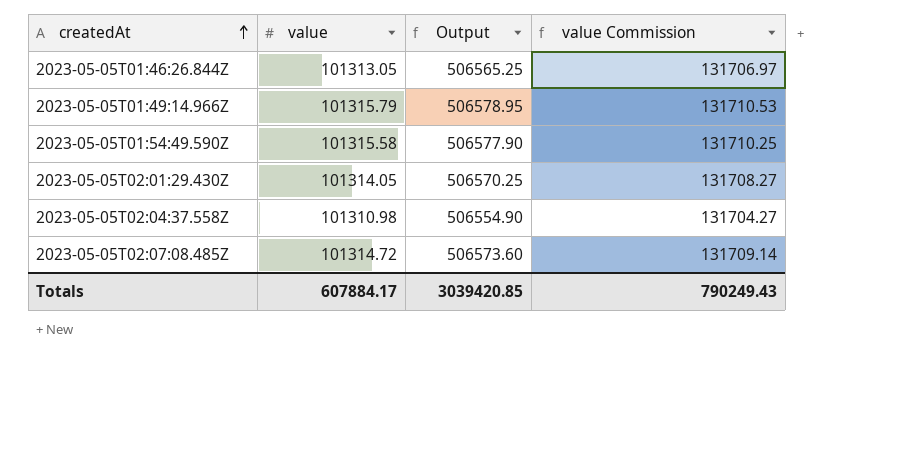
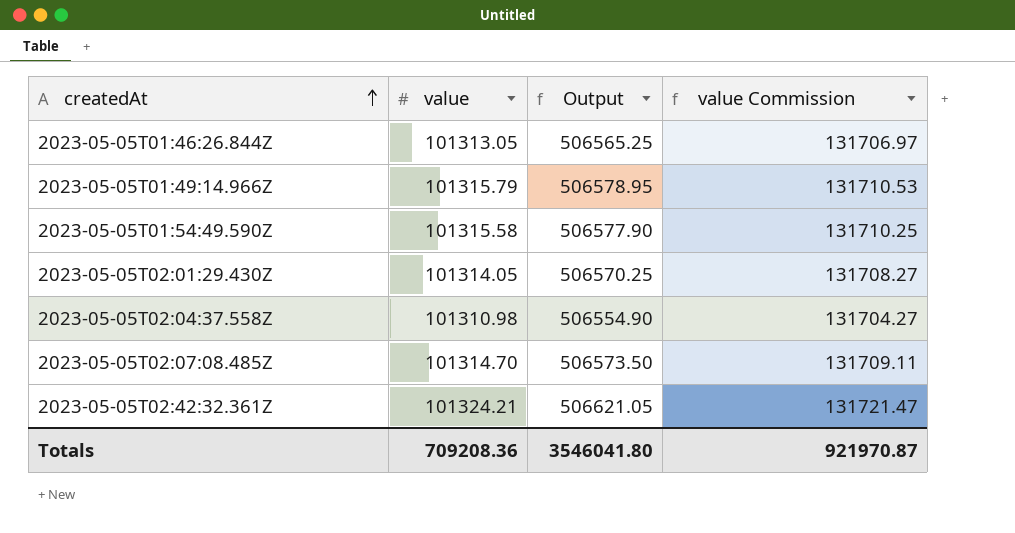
2023-05-05T02:07:08.485Z | value: 101314.72 -> 101314.70
2023-05-05T02:07:08.485Z | Output: 506573.60 -> 506573.50
2023-05-05T02:07:08.485Z | value Commission: 131709.14 -> 131709.11
row 2023-05-05T02:42:32.361Z: none -> 101324.21 | 506621.05 | 131721.47
Totals | value: 607884.17 -> 709208.36
Totals | Output: 3039420.85 -> 3546041.80
Totals | value Commission: 790249.43 -> 921970.87

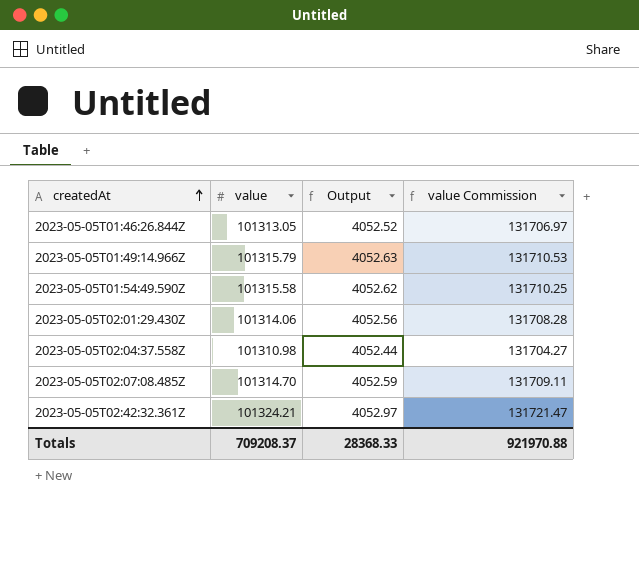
column Output | formula: [value] * 5 -> [value] * 0.04
2023-05-05T02:01:29.430Z | value: 101314.05 -> 101314.06
2023-05-05T02:01:29.430Z | value Commission: 131708.27 -> 131708.28
Totals | value: 709208.36 -> 709208.37
Totals | Output: 3546041.80 -> 28368.33
Totals | value Commission: 921970.87 -> 921970.88

